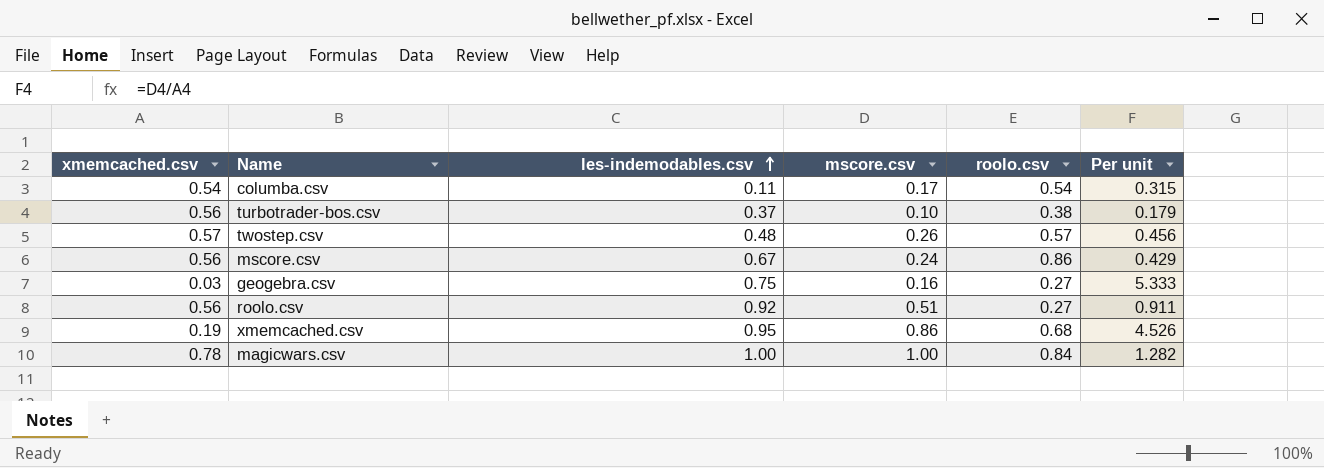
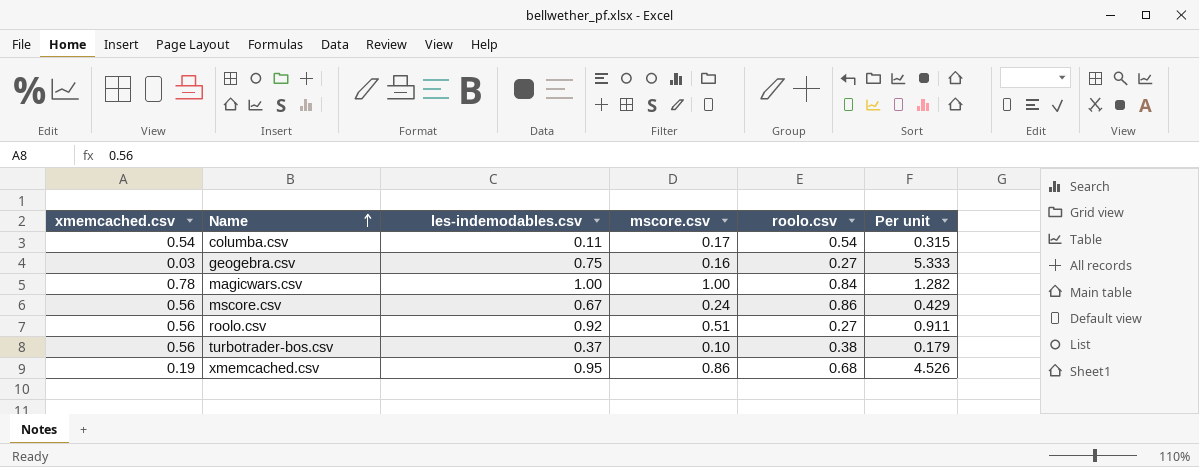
row order: les-indemodables.csv ascending -> Name ascending
row twostep.csv: 0.57 | 0.48 | 0.26 | 0.57 | 0.456 -> none

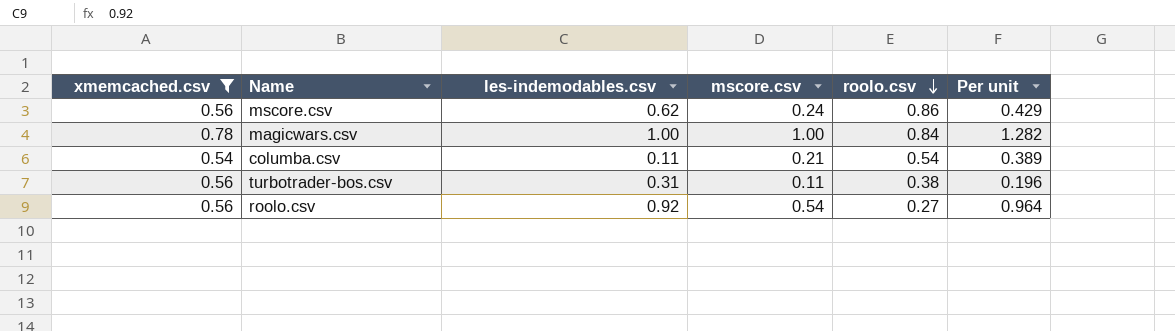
filter: none -> xmemcached.csv >= 0.54
row order: Name ascending -> roolo.csv descending
mscore.csv | les-indemodables.csv: 0.67 -> 0.62
columba.csv | mscore.csv: 0.17 -> 0.21
columba.csv | Per unit: 0.315 -> 0.389
turbotrader-bos.csv | les-indemodables.csv: 0.37 -> 0.31
turbotrader-bos.csv | mscore.csv: 0.10 -> 0.11
turbotrader-bos.csv | Per unit: 0.179 -> 0.196
roolo.csv | mscore.csv: 0.51 -> 0.54
roolo.csv | Per unit: 0.911 -> 0.964

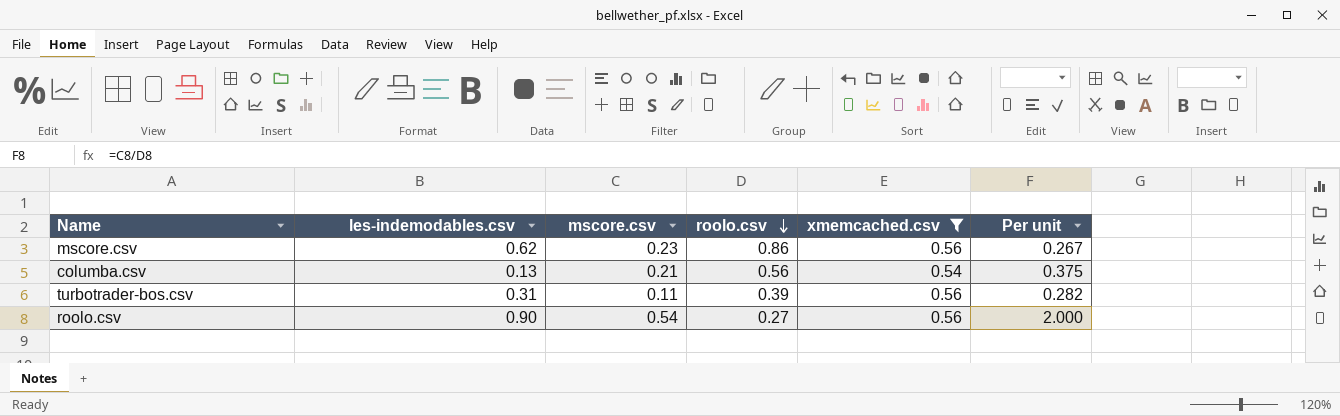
column xmemcached.csv | position: 1 -> 5
column Per unit | formula: [mscore.csv] / [xmemcached.csv] -> [mscore.csv] / [roolo.csv]
row magicwars.csv: 0.78 | 1.00 | 1.00 | 0.84 | 1.282 -> none
mscore.csv | mscore.csv: 0.24 -> 0.23
columba.csv | les-indemodables.csv: 0.11 -> 0.13
columba.csv | roolo.csv: 0.54 -> 0.56
turbotrader-bos.csv | roolo.csv: 0.38 -> 0.39
roolo.csv | les-indemodables.csv: 0.92 -> 0.90

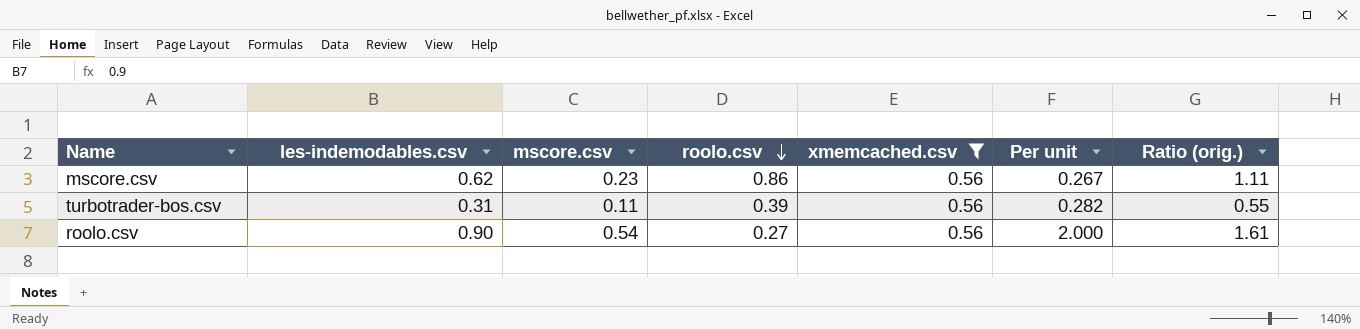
column Ratio (orig.) | formula: none -> [les-indemodables.csv] / [xmemcached.csv]
row columba.csv: 0.13 | 0.21 | 0.56 | 0.54 | 0.375 -> none

